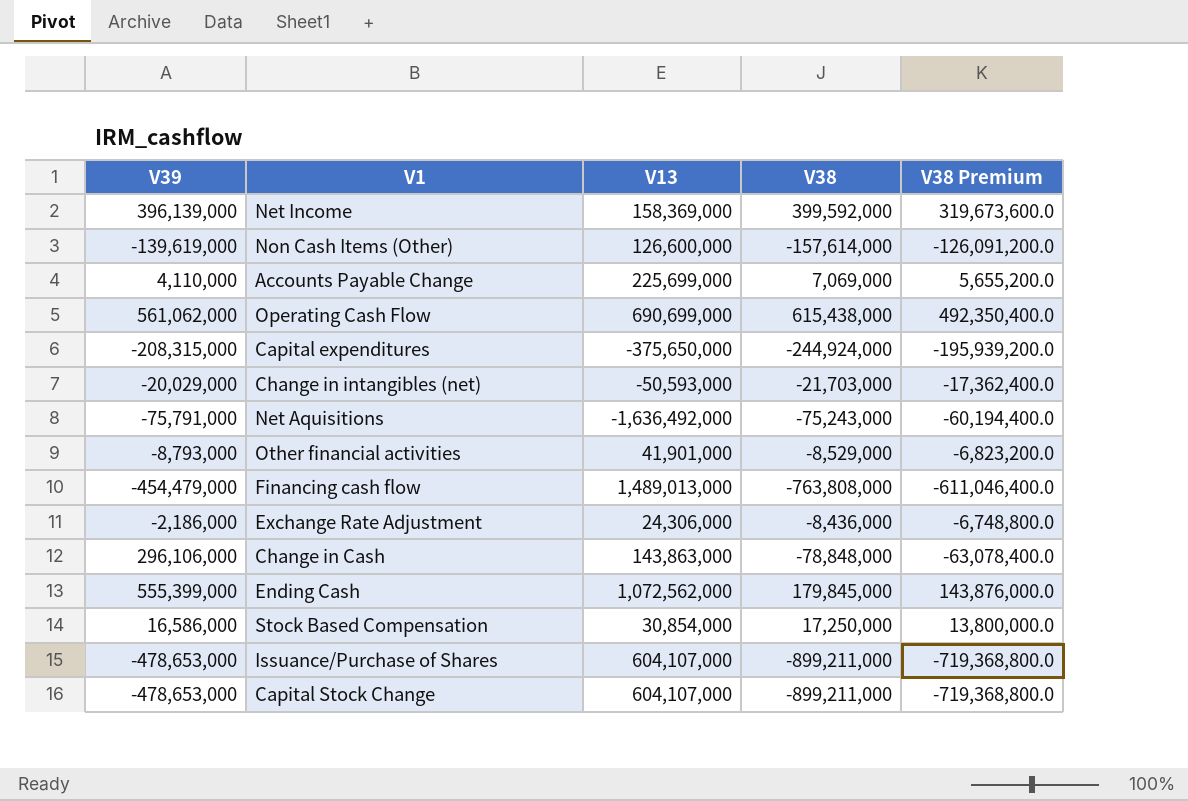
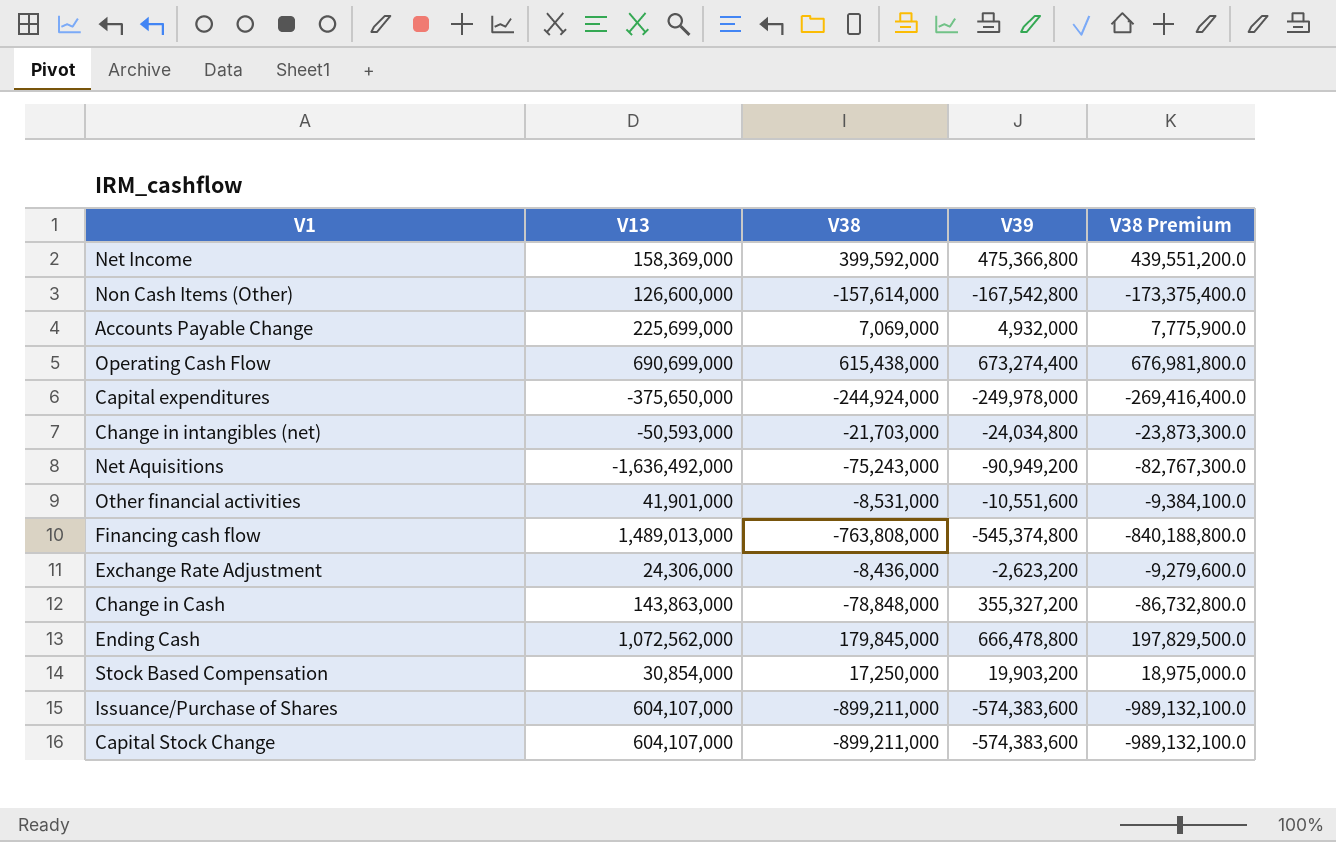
column V39 | position: 1 -> 4
column V38 Premium | formula: [V38] * 0.8 -> [V38] * 1.1
Net Income | V39: 396,139,000 -> 475,366,800
Non Cash Items (Other) | V39: -139,619,000 -> -167,542,800
Accounts Payable Change | V39: 4,110,000 -> 4,932,000
Operating Cash Flow | V39: 561,062,000 -> 673,274,400
Capital expenditures | V39: -208,315,000 -> -249,978,000
Change in intangibles (net) | V39: -20,029,000 -> -24,034,800
Net Aquisitions | V39: -75,791,000 -> -90,949,200
Other financial activities | V38: -8,529,000 -> -8,531,000
Other financial activities | V39: -8,793,000 -> -10,551,600
Financing cash flow | V39: -454,479,000 -> -545,374,800
Exchange Rate Adjustment | V39: -2,186,000 -> -2,623,200
Change in Cash | V39: 296,106,000 -> 355,327,200
Ending Cash | V39: 555,399,000 -> 666,478,800
Stock Based Compensation | V39: 16,586,000 -> 19,903,200
Issuance/Purchase of Shares | V39: -478,653,000 -> -574,383,600
Capital Stock Change | V39: -478,653,000 -> -574,383,600

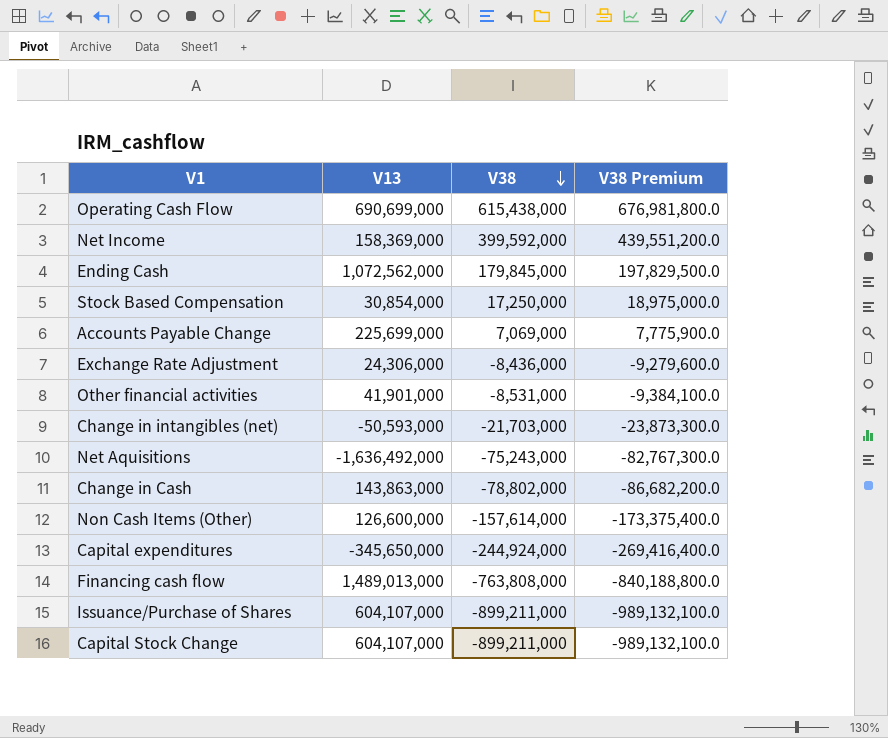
row order: none -> V38 descending
column V39 | position: 4 -> none
Change in Cash | V38: -78,848,000 -> -78,802,000
Change in Cash | V38 Premium: -86,732,800.0 -> -86,682,200.0
Capital expenditures | V13: -375,650,000 -> -345,650,000

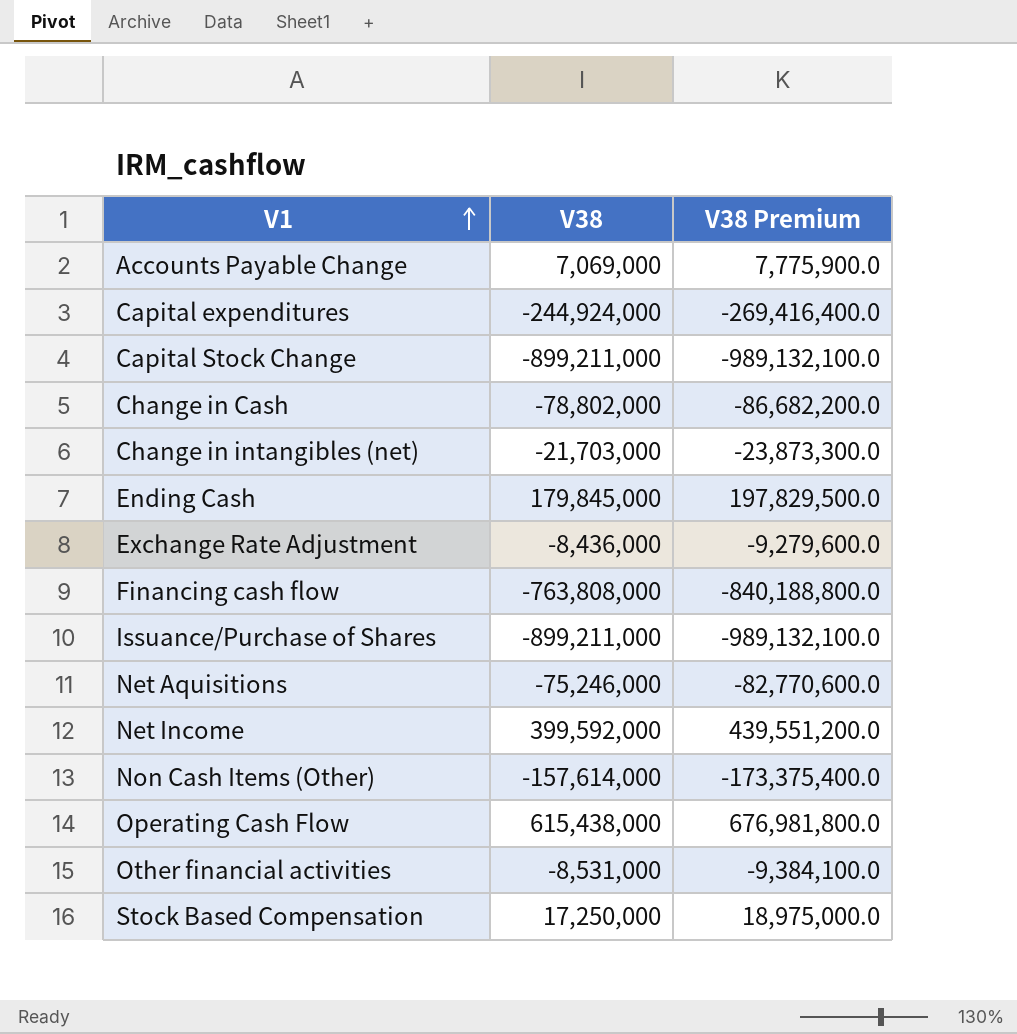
row order: V38 descending -> V1 ascending
column V13 | position: 2 -> none
Net Aquisitions | V38: -75,243,000 -> -75,246,000
Net Aquisitions | V38 Premium: -82,767,300.0 -> -82,770,600.0

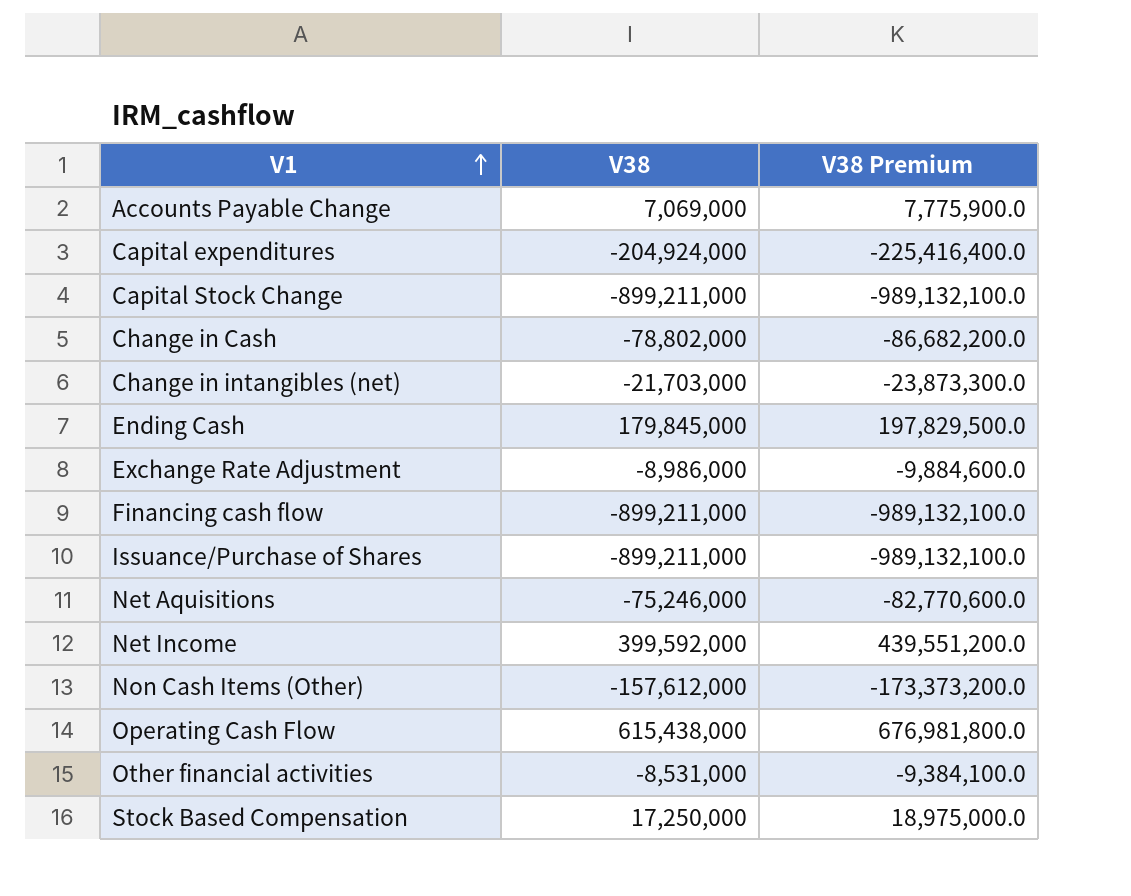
Capital expenditures | V38: -244,924,000 -> -204,924,000
Capital expenditures | V38 Premium: -269,416,400.0 -> -225,416,400.0
Exchange Rate Adjustment | V38: -8,436,000 -> -8,986,000
Exchange Rate Adjustment | V38 Premium: -9,279,600.0 -> -9,884,600.0
Financing cash flow | V38: -763,808,000 -> -899,211,000
Financing cash flow | V38 Premium: -840,188,800.0 -> -989,132,100.0
Non Cash Items (Other) | V38: -157,614,000 -> -157,612,000
Non Cash Items (Other) | V38 Premium: -173,375,400.0 -> -173,373,200.0

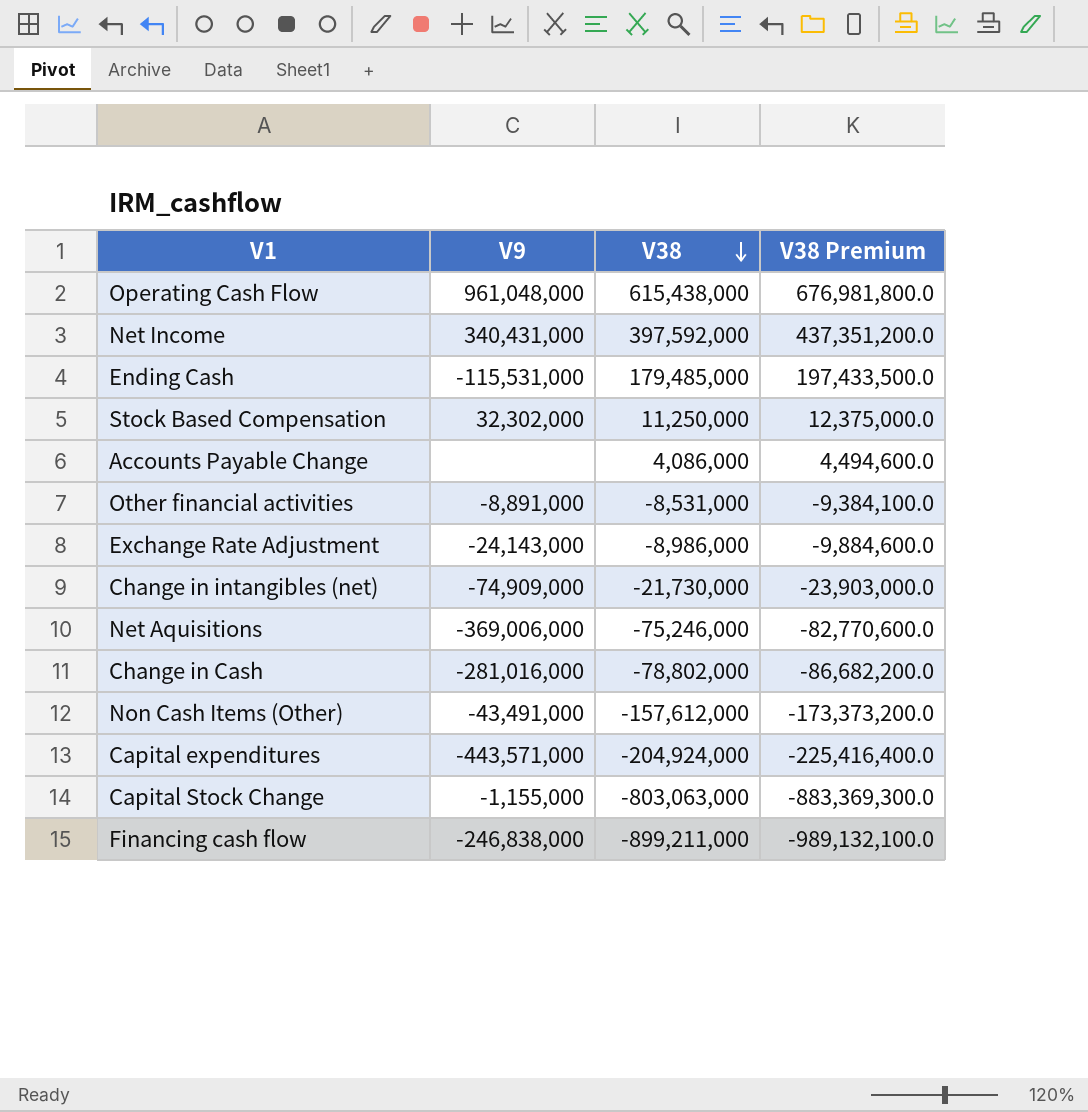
row order: V1 ascending -> V38 descending
column V9 | position: none -> 2
row Issuance/Purchase of Shares: -899,211,000 | -989,132,100.0 -> none
Net Income | V38: 399,592,000 -> 397,592,000
Net Income | V38 Premium: 439,551,200.0 -> 437,351,200.0
Ending Cash | V38: 179,845,000 -> 179,485,000
Ending Cash | V38 Premium: 197,829,500.0 -> 197,433,500.0
Stock Based Compensation | V38: 17,250,000 -> 11,250,000
Stock Based Compensation | V38 Premium: 18,975,000.0 -> 12,375,000.0
Accounts Payable Change | V38: 7,069,000 -> 4,086,000
Accounts Payable Change | V38 Premium: 7,775,900.0 -> 4,494,600.0
Change in intangibles (net) | V38: -21,703,000 -> -21,730,000
Change in intangibles (net) | V38 Premium: -23,873,300.0 -> -23,903,000.0
Capital Stock Change | V38: -899,211,000 -> -803,063,000
Capital Stock Change | V38 Premium: -989,132,100.0 -> -883,369,300.0

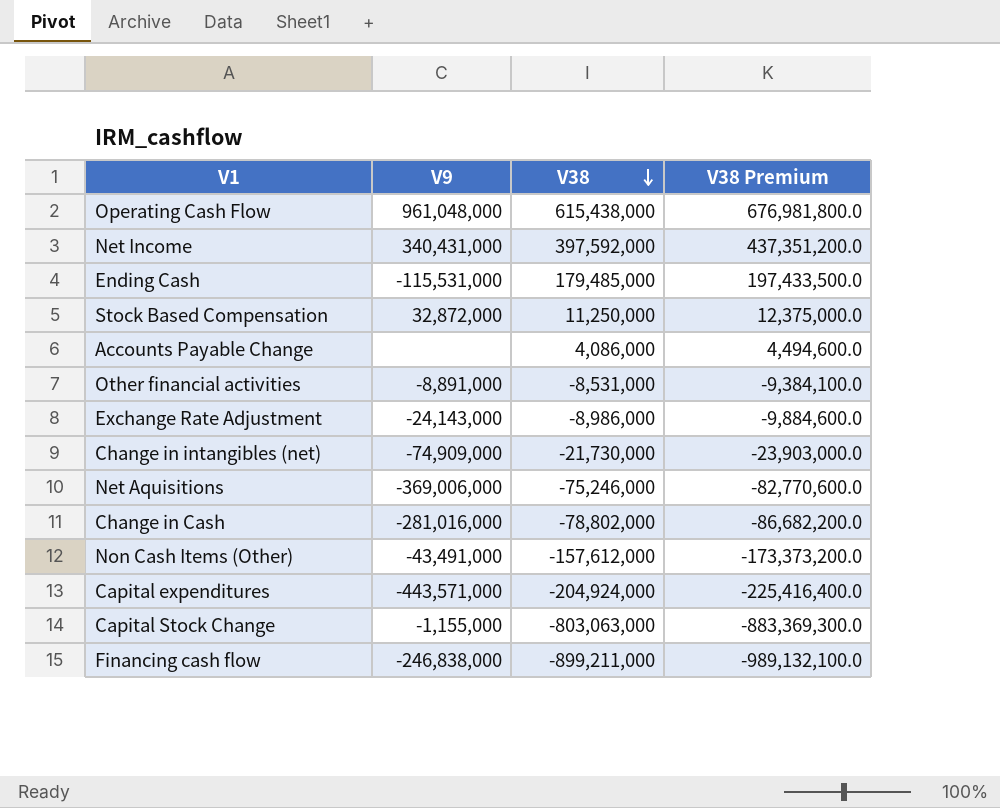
Stock Based Compensation | V9: 32,302,000 -> 32,872,000

